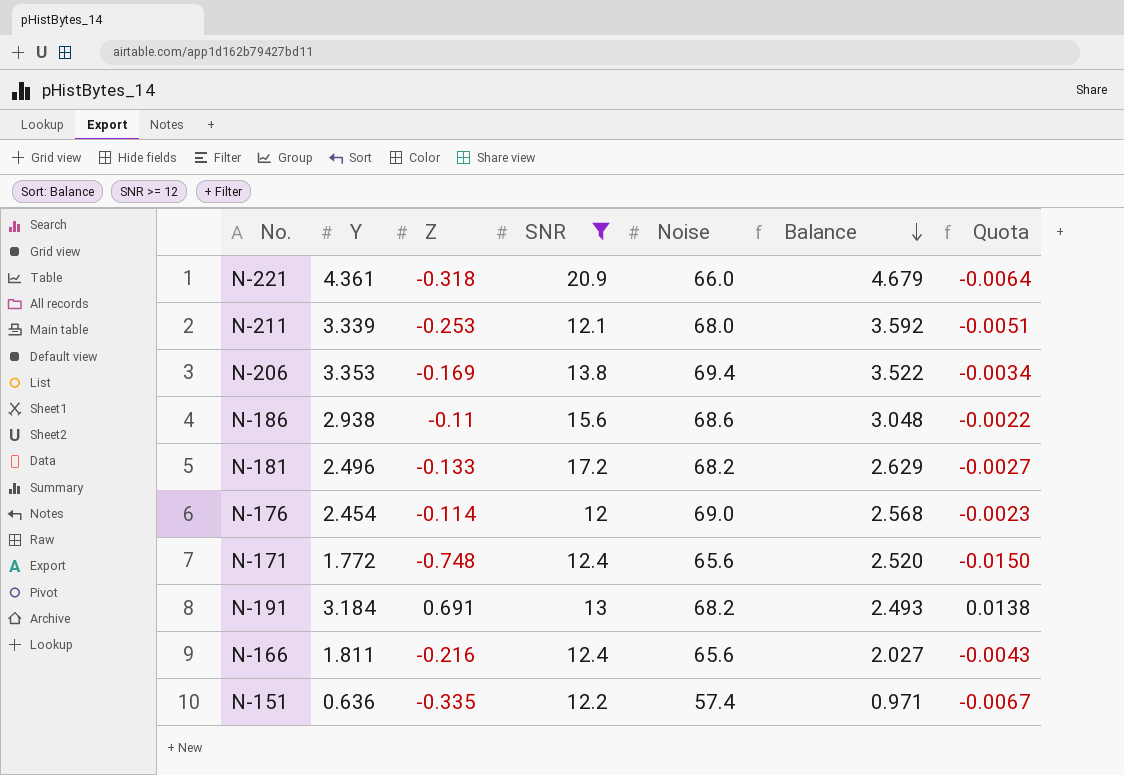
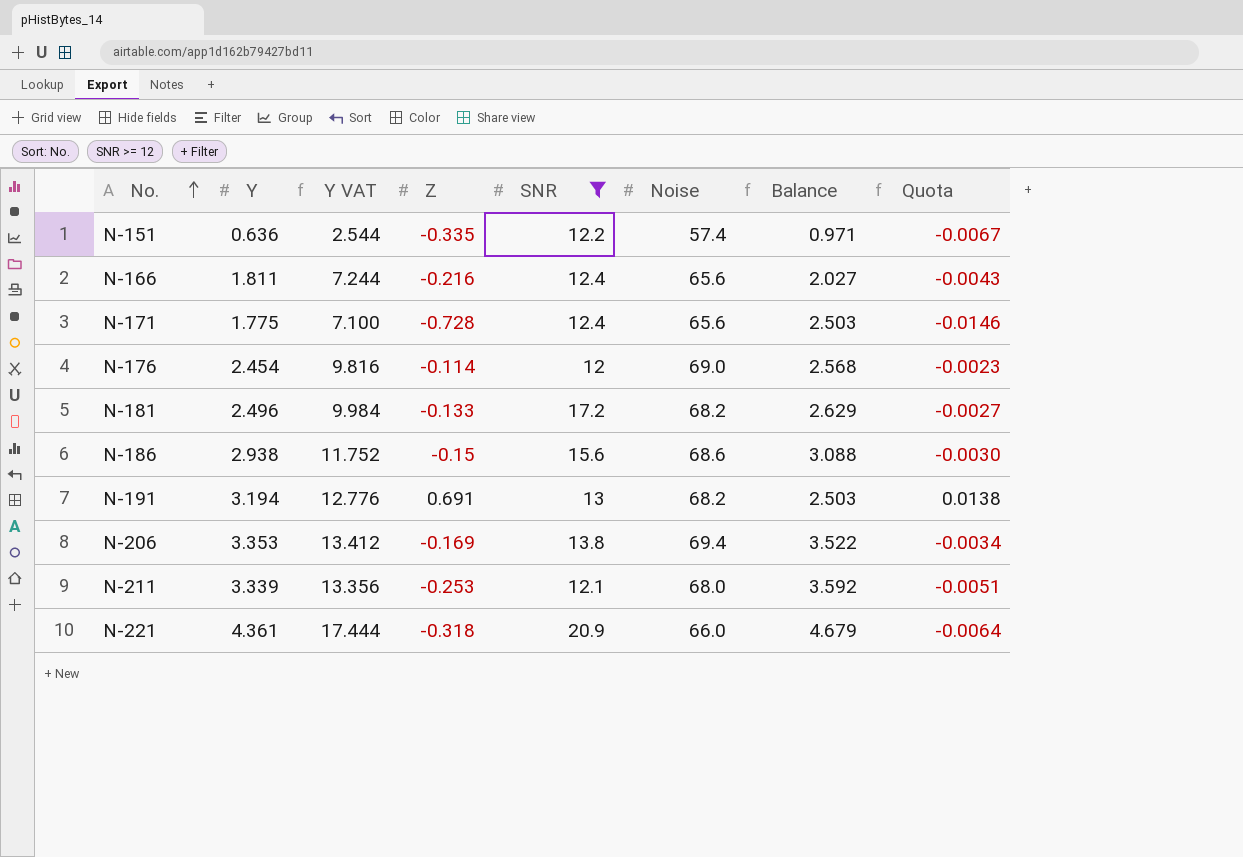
row order: Balance descending -> No. ascending
column Y VAT | formula: none -> [Y] * 4
N-171 | Y: 1.772 -> 1.775
N-171 | Z: -0.748 -> -0.728
N-171 | Balance: 2.520 -> 2.503
N-171 | Quota: -0.0150 -> -0.0146
N-186 | Z: -0.11 -> -0.15
N-186 | Balance: 3.048 -> 3.088
N-186 | Quota: -0.0022 -> -0.0030
N-191 | Y: 3.184 -> 3.194
N-191 | Balance: 2.493 -> 2.503

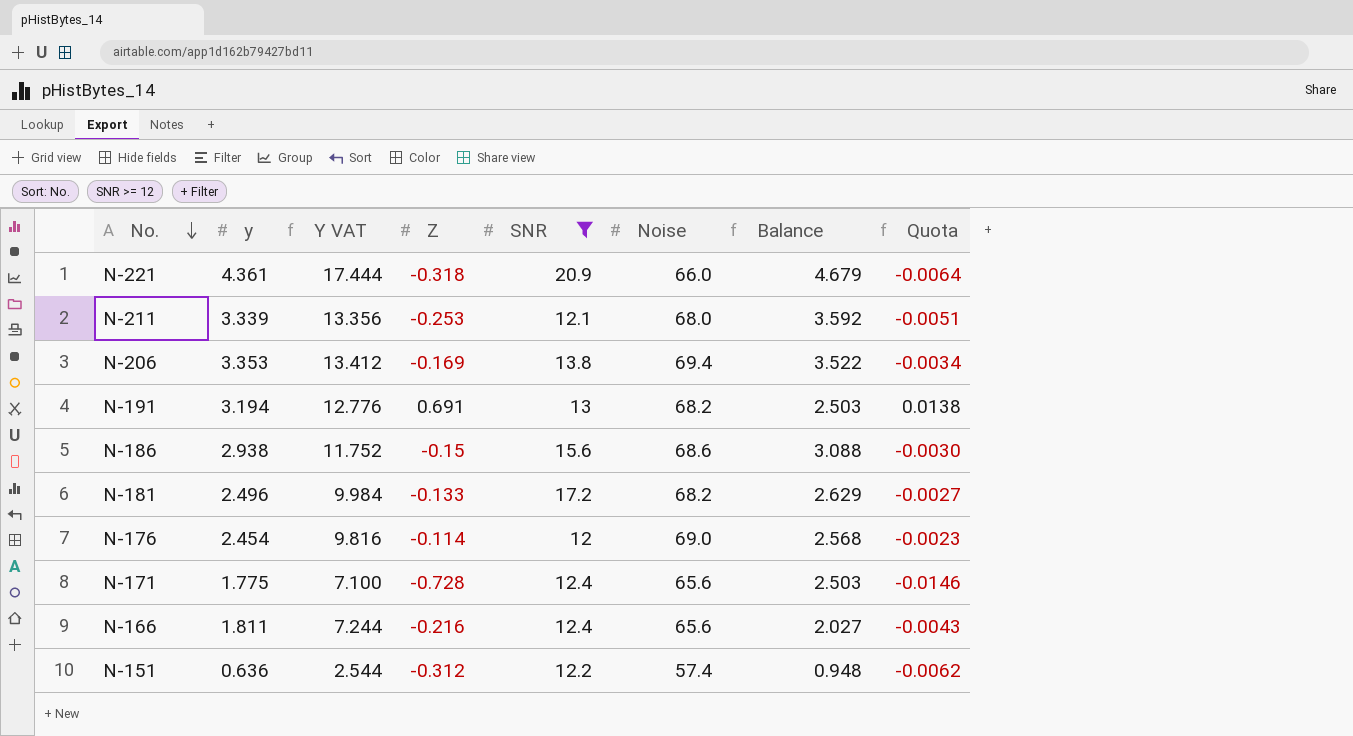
row order: No. ascending -> No. descending
column name: Y -> y
N-151 | Z: -0.335 -> -0.312
N-151 | Balance: 0.971 -> 0.948
N-151 | Quota: -0.0067 -> -0.0062

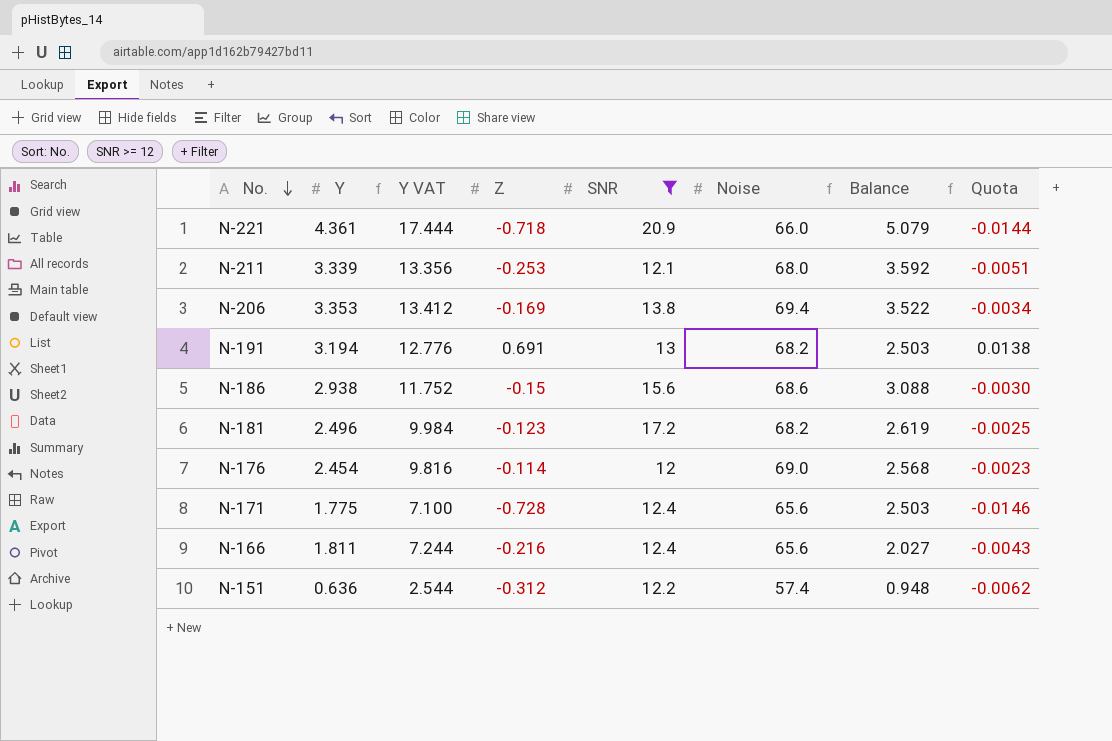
column name: y -> Y
N-221 | Z: -0.318 -> -0.718
N-221 | Balance: 4.679 -> 5.079
N-221 | Quota: -0.0064 -> -0.0144
N-181 | Z: -0.133 -> -0.123
N-181 | Balance: 2.629 -> 2.619
N-181 | Quota: -0.0027 -> -0.0025

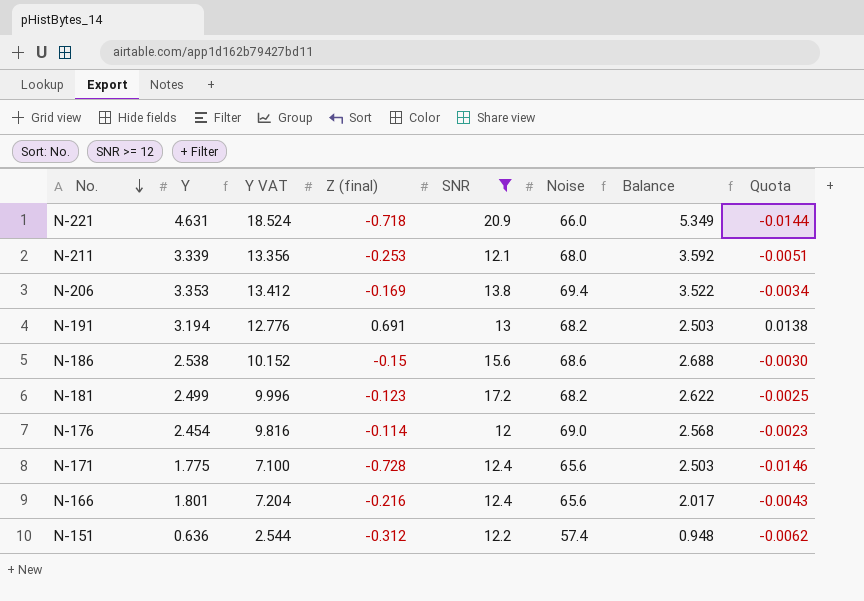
column name: Z -> Z (final)
N-221 | Y: 4.361 -> 4.631
N-221 | Y VAT: 17.444 -> 18.524
N-221 | Balance: 5.079 -> 5.349
N-186 | Y: 2.938 -> 2.538
N-186 | Y VAT: 11.752 -> 10.152
N-186 | Balance: 3.088 -> 2.688
N-181 | Y: 2.496 -> 2.499
N-181 | Y VAT: 9.984 -> 9.996
N-181 | Balance: 2.619 -> 2.622
N-166 | Y: 1.811 -> 1.801
N-166 | Y VAT: 7.244 -> 7.204
N-166 | Balance: 2.027 -> 2.017

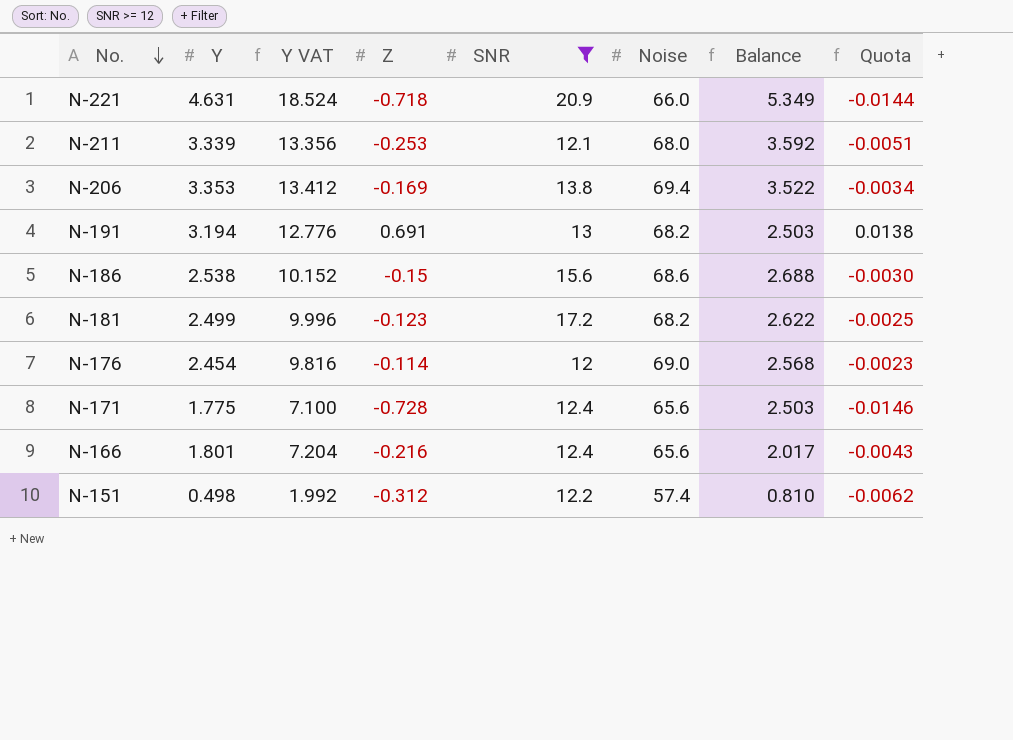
column name: Z (final) -> Z
N-151 | Y: 0.636 -> 0.498
N-151 | Y VAT: 2.544 -> 1.992
N-151 | Balance: 0.948 -> 0.810

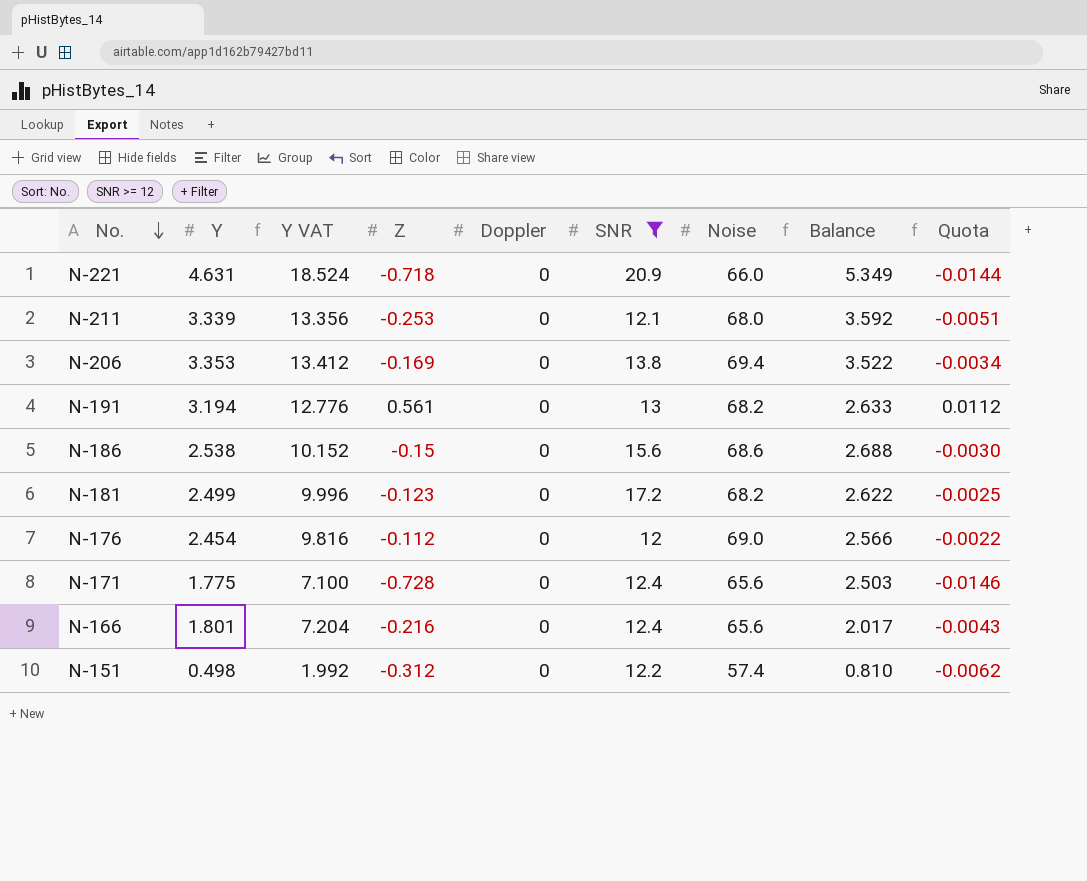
column Doppler | position: none -> 5
N-191 | Z: 0.691 -> 0.561
N-191 | Balance: 2.503 -> 2.633
N-191 | Quota: 0.0138 -> 0.0112
N-176 | Z: -0.114 -> -0.112
N-176 | Balance: 2.568 -> 2.566
N-176 | Quota: -0.0023 -> -0.0022

